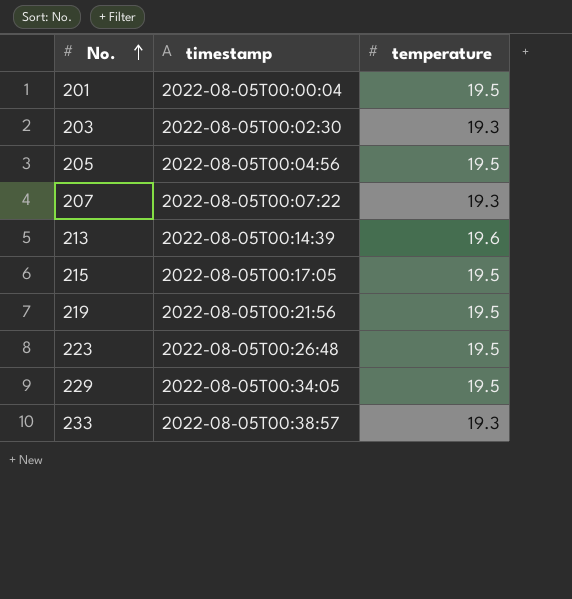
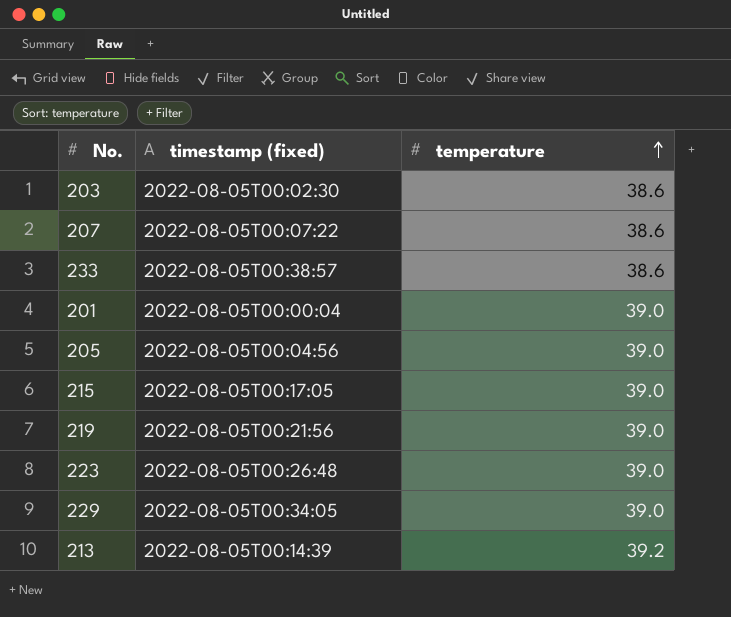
row order: No. ascending -> temperature ascending
column name: timestamp -> timestamp (fixed)
203 | temperature: 19.3 -> 38.6
207 | temperature: 19.3 -> 38.6
233 | temperature: 19.3 -> 38.6
201 | temperature: 19.5 -> 39.0
205 | temperature: 19.5 -> 39.0
215 | temperature: 19.5 -> 39.0
219 | temperature: 19.5 -> 39.0
223 | temperature: 19.5 -> 39.0
229 | temperature: 19.5 -> 39.0
213 | temperature: 19.6 -> 39.2

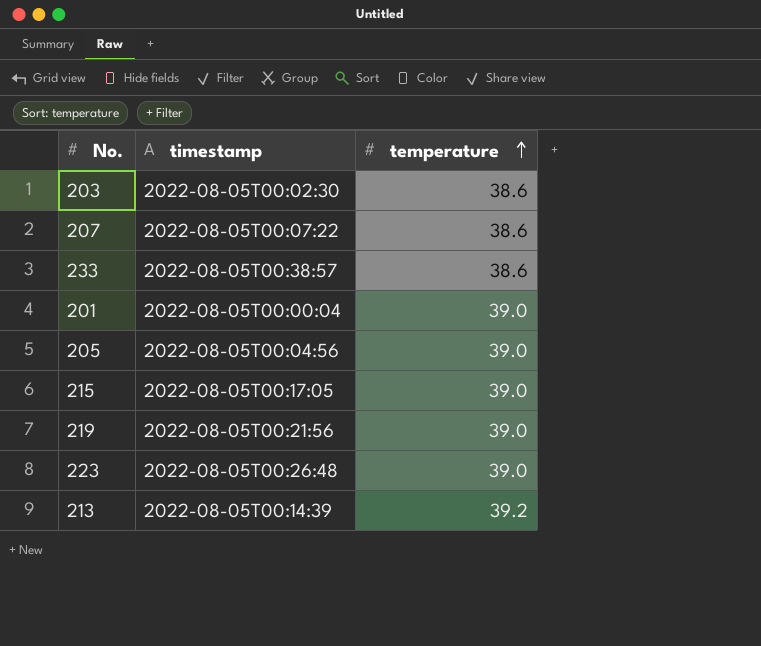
column name: timestamp (fixed) -> timestamp
row 229: 2022-08-05T00:34:05 | 39.0 -> none

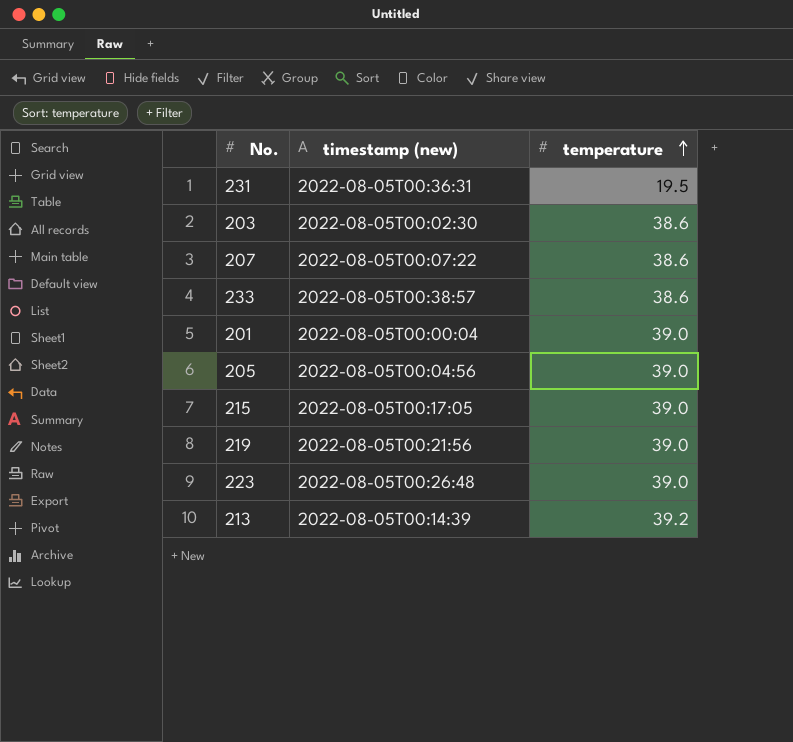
column name: timestamp -> timestamp (new)
row 231: none -> 2022-08-05T00:36:31 | 19.5

